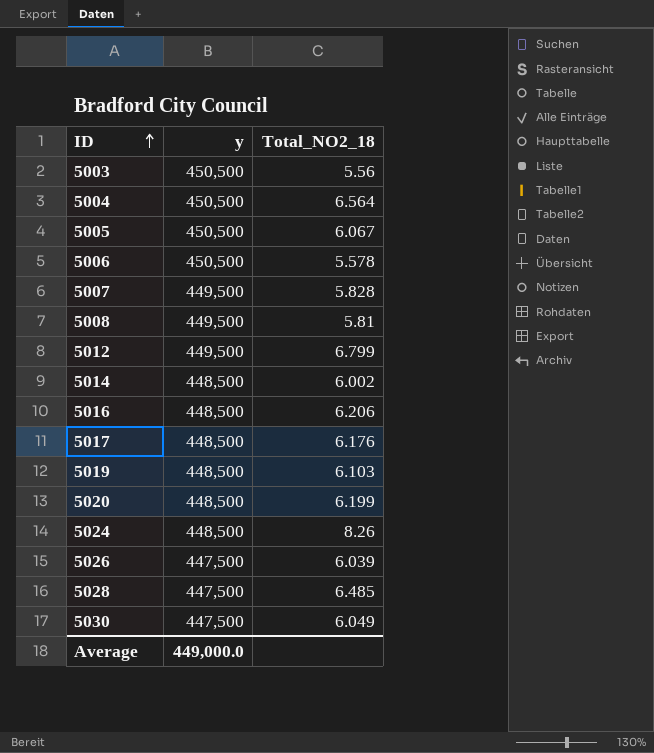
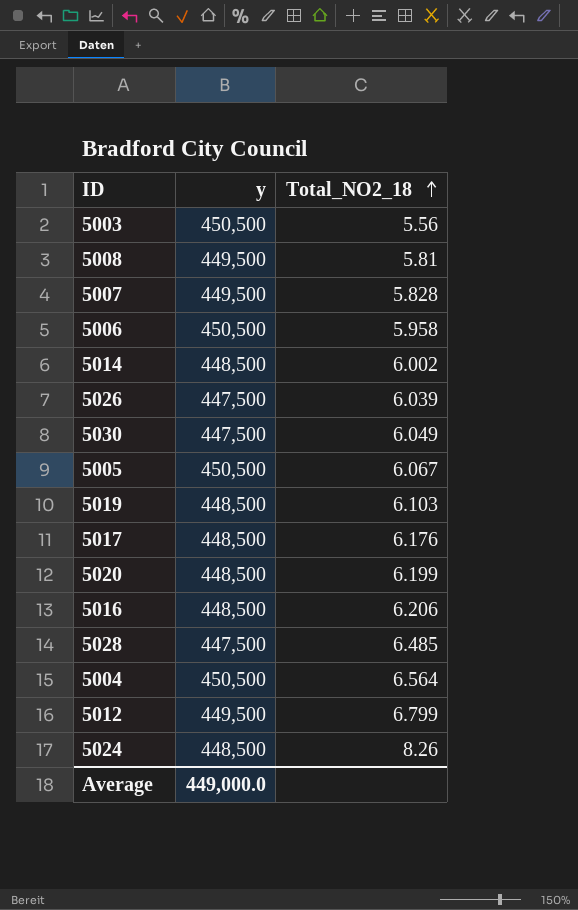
row order: ID ascending -> Total_NO2_18 ascending
5006 | Total_NO2_18: 5.578 -> 5.958

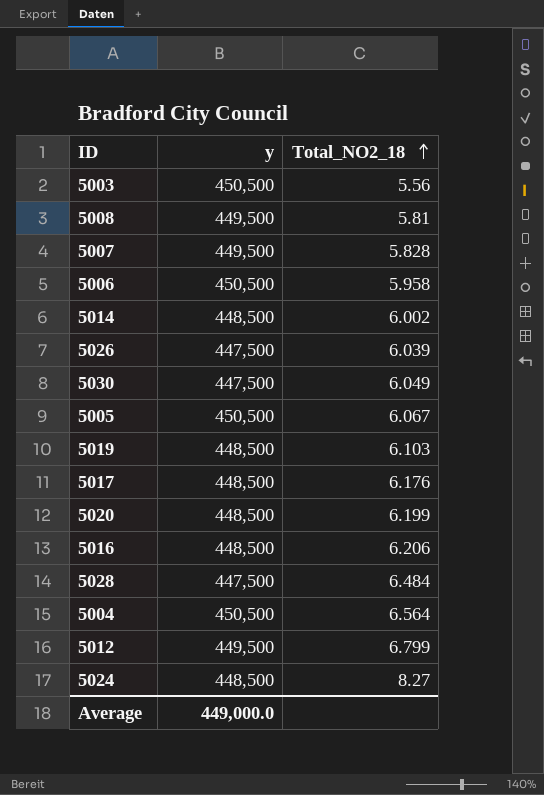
5028 | Total_NO2_18: 6.485 -> 6.484
5024 | Total_NO2_18: 8.26 -> 8.27

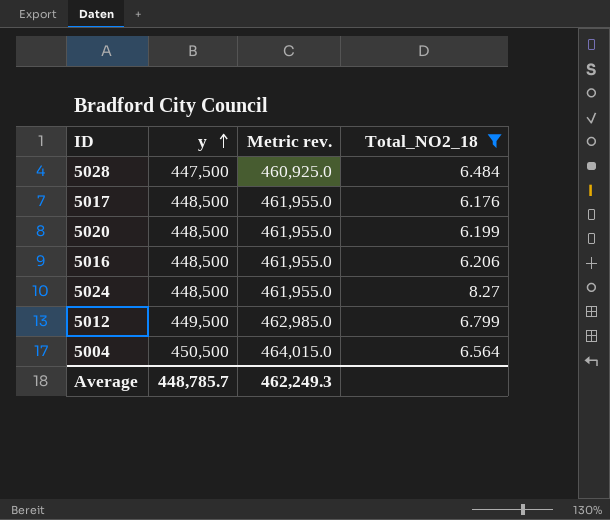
filter: none -> Total_NO2_18 >= 6.176
row order: Total_NO2_18 ascending -> y ascending
column Metric rev. | formula: none -> [y] * 1.03
Average | y: 449,000.0 -> 448,785.7

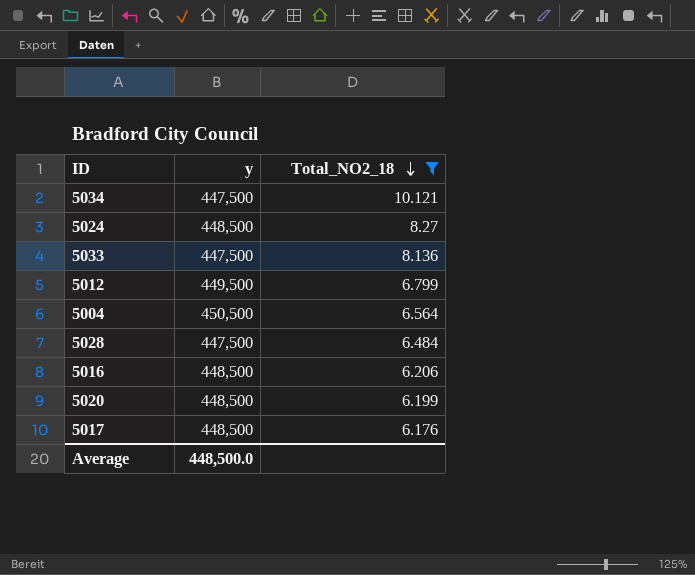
row order: y ascending -> Total_NO2_18 descending
column Metric rev. | formula: [y] * 1.03 -> none
row 5034: none -> 447,500 | 10.121
row 5033: none -> 447,500 | 8.136
Average | y: 448,785.7 -> 448,500.0

